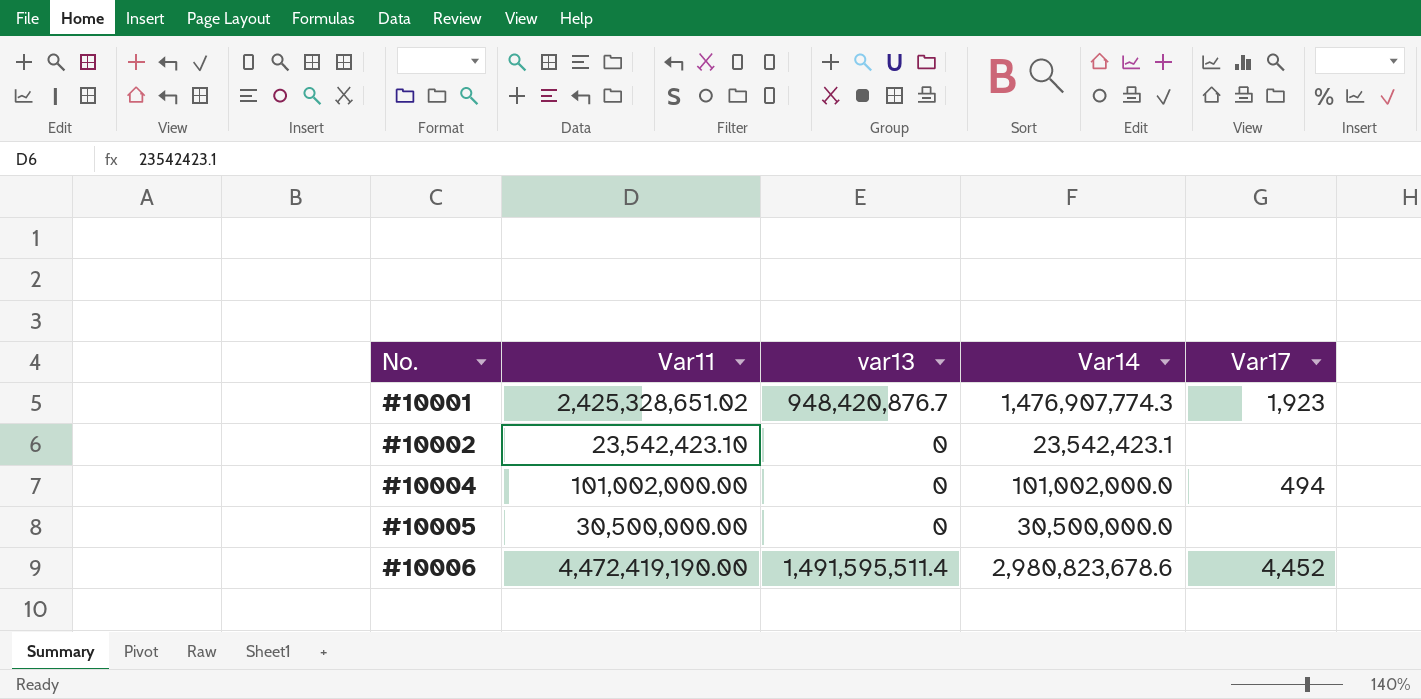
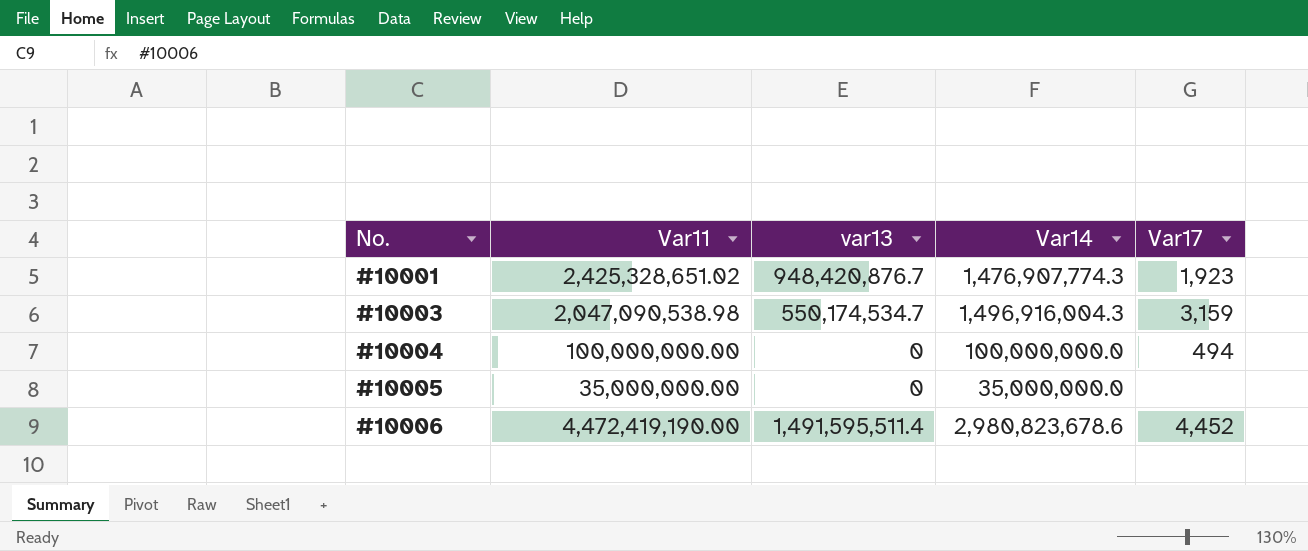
row #10002: 23,542,423.10 | 0 | 23,542,423.1 | none -> none
row #10003: none -> 2,047,090,538.98 | 550,174,534.7 | 1,496,916,004.3 | 3,159
#10004 | Var11: 101,002,000.00 -> 100,000,000.00
#10004 | Var14: 101,002,000.0 -> 100,000,000.0
#10005 | Var11: 30,500,000.00 -> 35,000,000.00
#10005 | Var14: 30,500,000.0 -> 35,000,000.0

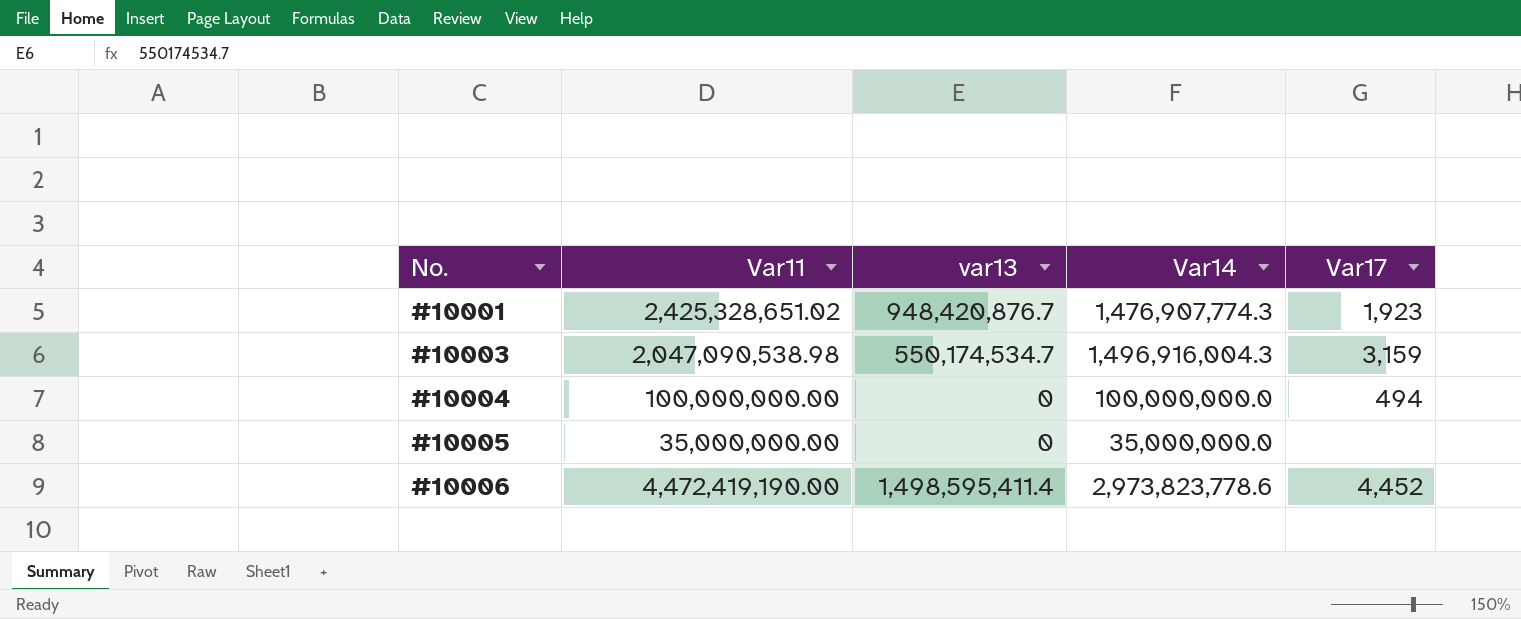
#10006 | var13: 1,491,595,511.4 -> 1,498,595,411.4
#10006 | Var14: 2,980,823,678.6 -> 2,973,823,778.6

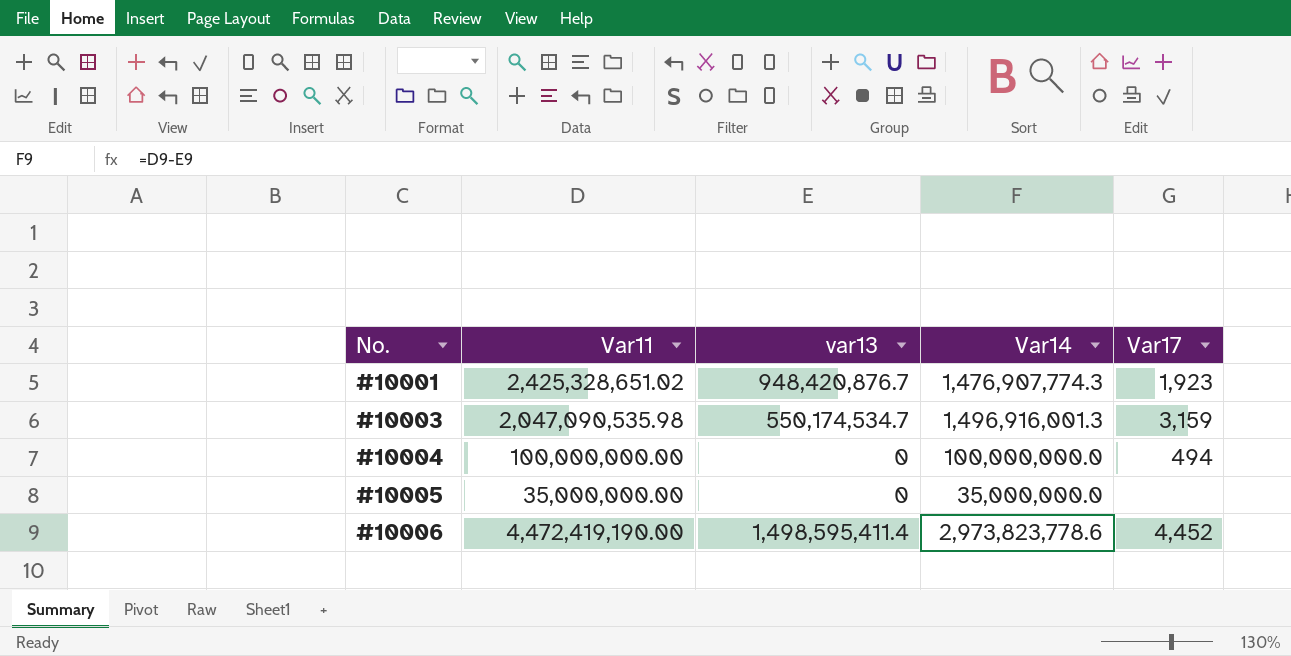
#10003 | Var11: 2,047,090,538.98 -> 2,047,090,535.98
#10003 | Var14: 1,496,916,004.3 -> 1,496,916,001.3

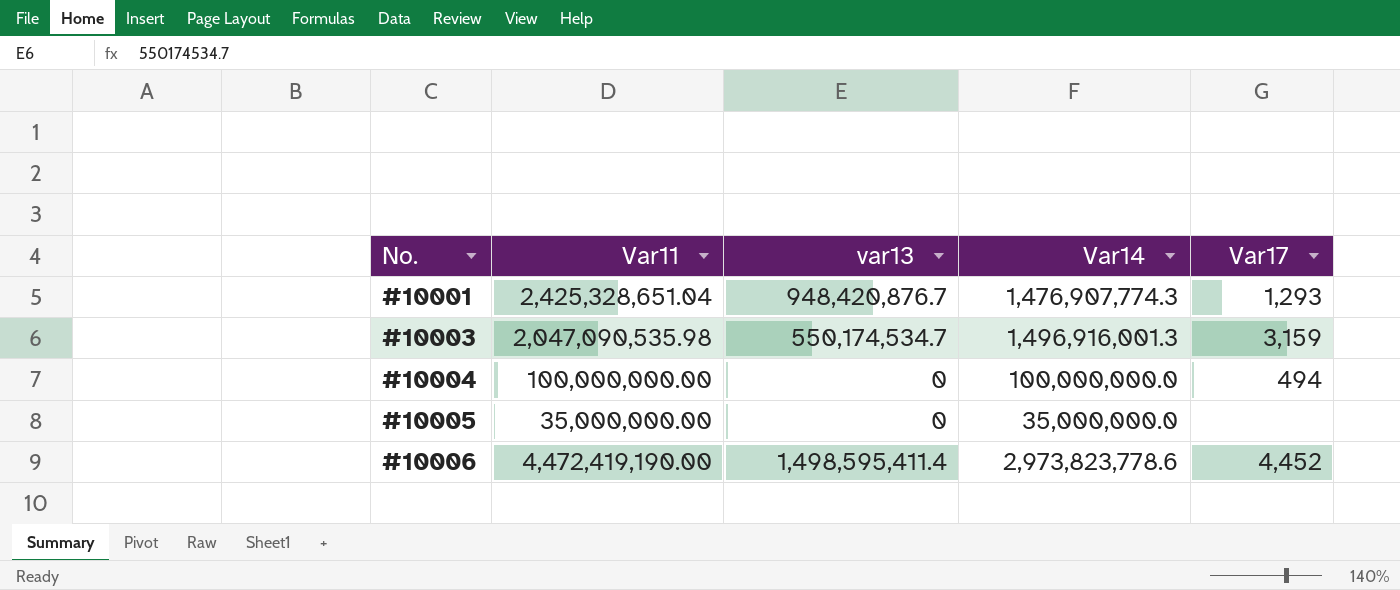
#10001 | Var11: 2,425,328,651.02 -> 2,425,328,651.04
#10001 | Var17: 1,923 -> 1,293

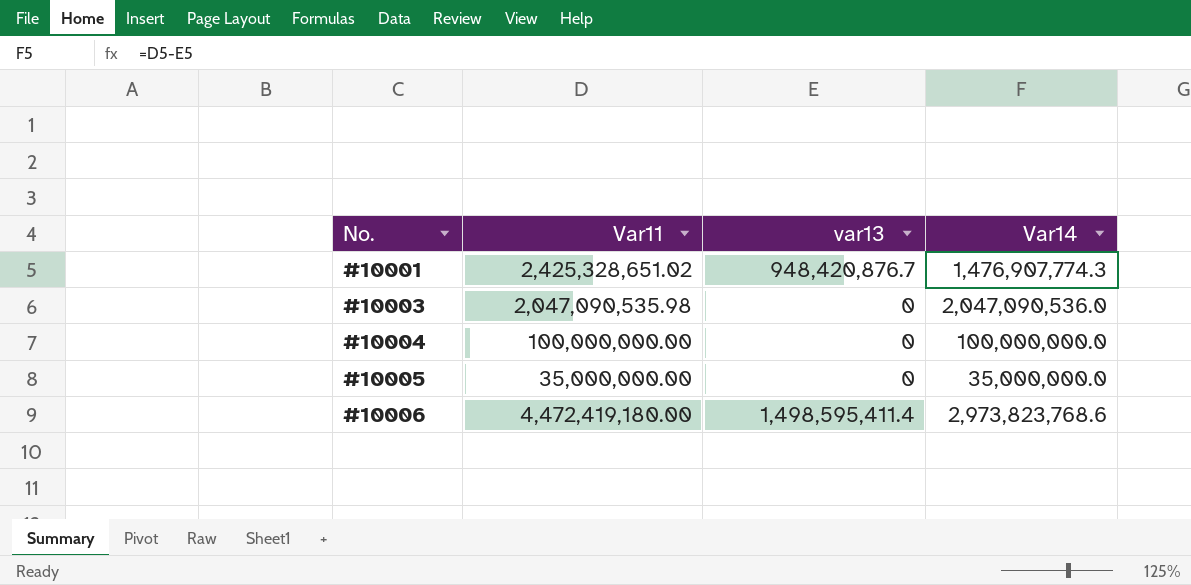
column Var17 | position: 5 -> none
#10001 | Var11: 2,425,328,651.04 -> 2,425,328,651.02
#10003 | var13: 550,174,534.7 -> 0
#10003 | Var14: 1,496,916,001.3 -> 2,047,090,536.0
#10006 | Var11: 4,472,419,190.00 -> 4,472,419,180.00
#10006 | Var14: 2,973,823,778.6 -> 2,973,823,768.6

